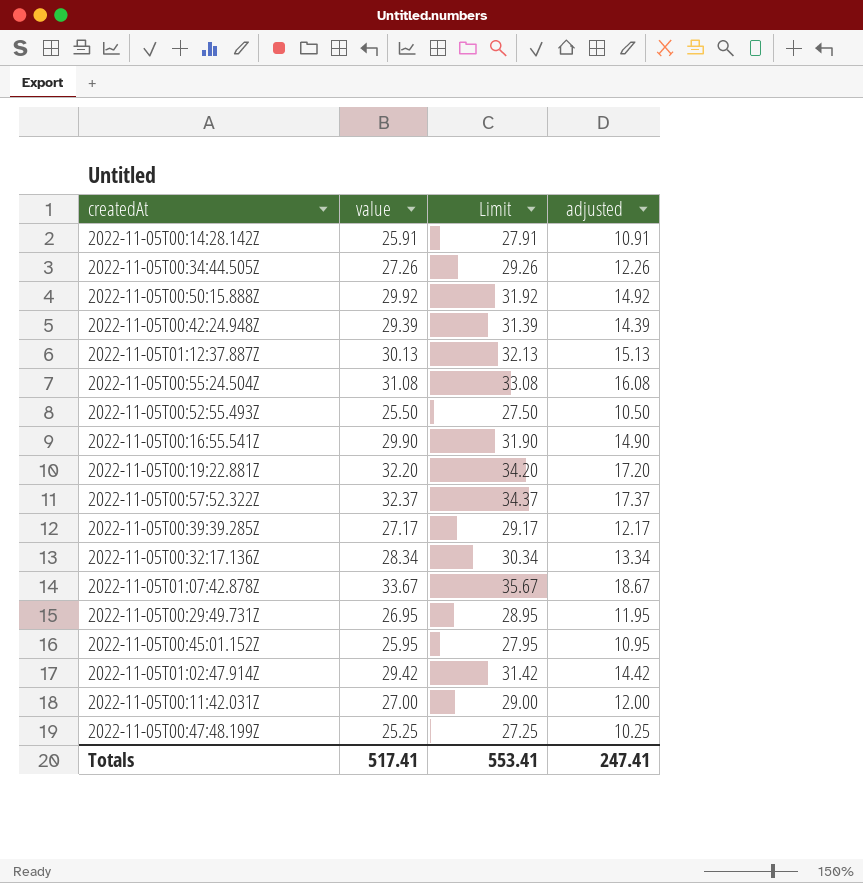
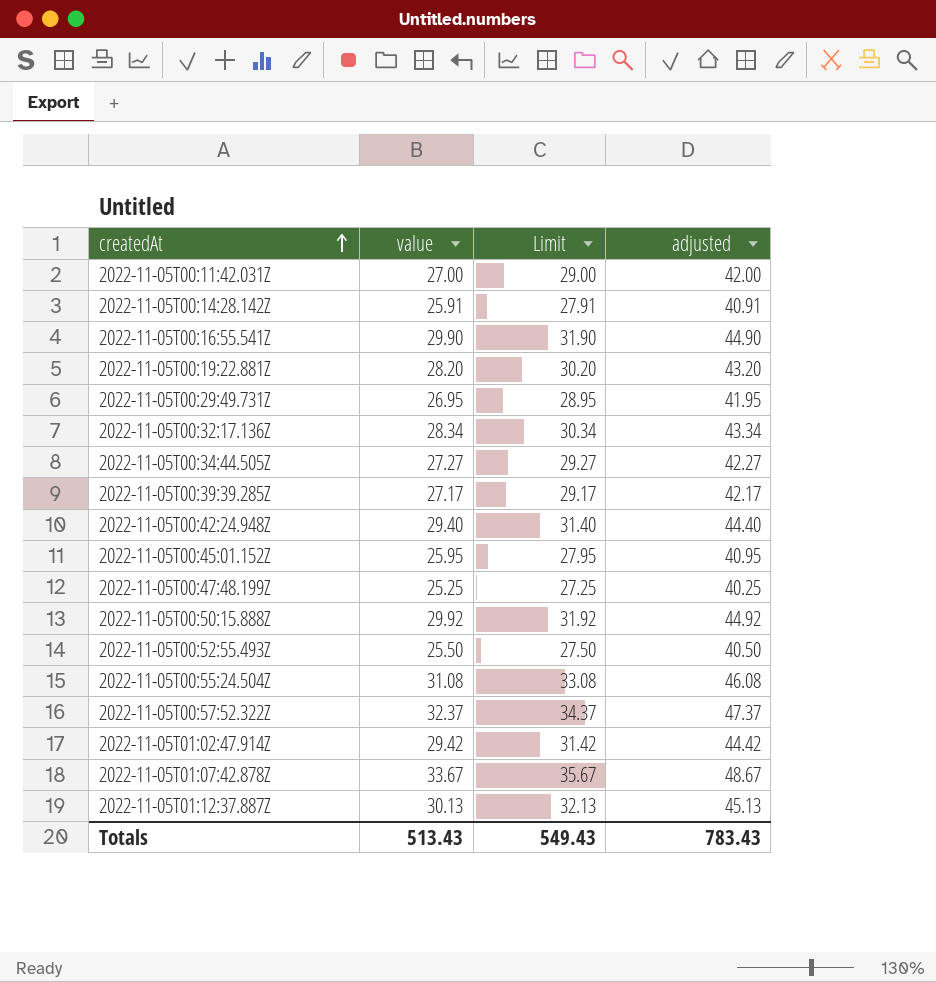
row order: none -> createdAt ascending
column adjusted | formula: [value] - 15 -> [value] + 15
2022-11-05T00:19:22.881Z | value: 32.20 -> 28.20
2022-11-05T00:19:22.881Z | Limit: 34.20 -> 30.20
2022-11-05T00:34:44.505Z | value: 27.26 -> 27.27
2022-11-05T00:34:44.505Z | Limit: 29.26 -> 29.27
2022-11-05T00:42:24.948Z | value: 29.39 -> 29.40
2022-11-05T00:42:24.948Z | Limit: 31.39 -> 31.40
Totals | value: 517.41 -> 513.43
Totals | Limit: 553.41 -> 549.43
Totals | adjusted: 247.41 -> 783.43

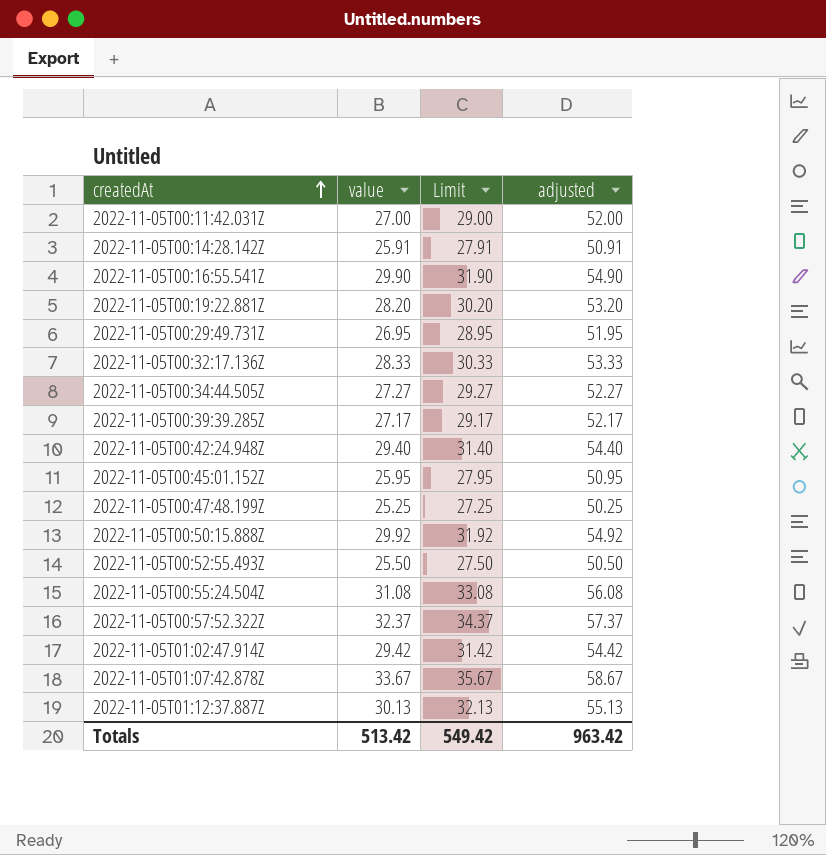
column adjusted | formula: [value] + 15 -> [value] + 25
2022-11-05T00:32:17.136Z | value: 28.34 -> 28.33
2022-11-05T00:32:17.136Z | Limit: 30.34 -> 30.33
Totals | value: 513.43 -> 513.42
Totals | Limit: 549.43 -> 549.42
Totals | adjusted: 783.43 -> 963.42

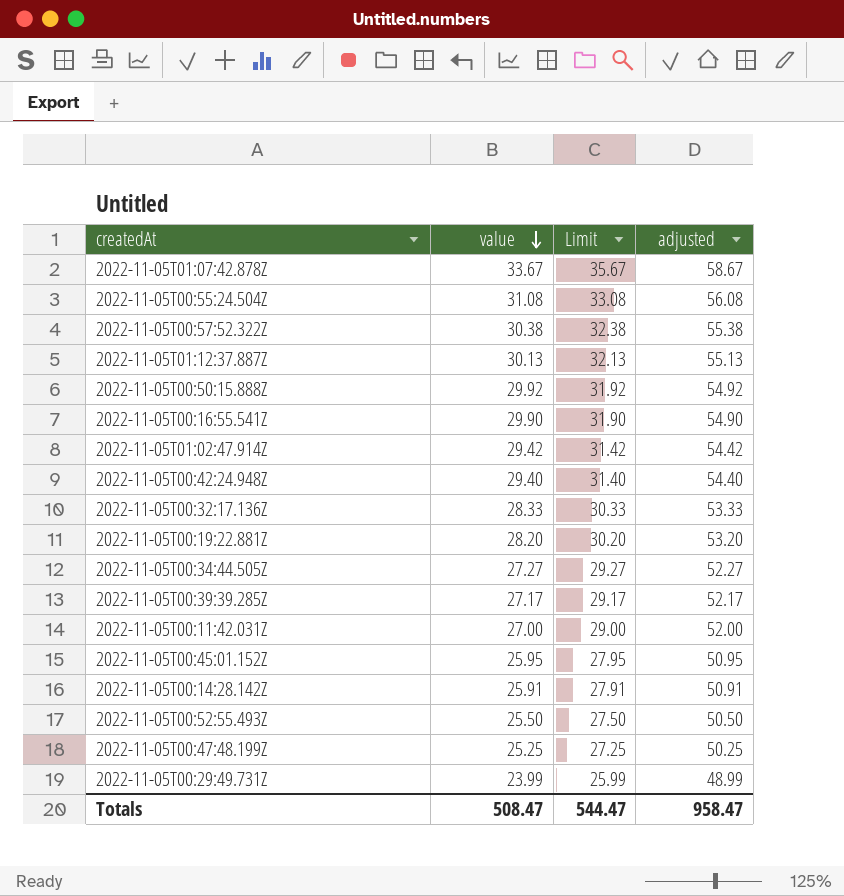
row order: createdAt ascending -> value descending
2022-11-05T00:57:52.322Z | value: 32.37 -> 30.38
2022-11-05T00:57:52.322Z | Limit: 34.37 -> 32.38
2022-11-05T00:57:52.322Z | adjusted: 57.37 -> 55.38
2022-11-05T00:29:49.731Z | value: 26.95 -> 23.99
2022-11-05T00:29:49.731Z | Limit: 28.95 -> 25.99
2022-11-05T00:29:49.731Z | adjusted: 51.95 -> 48.99
Totals | value: 513.42 -> 508.47
Totals | Limit: 549.42 -> 544.47
Totals | adjusted: 963.42 -> 958.47

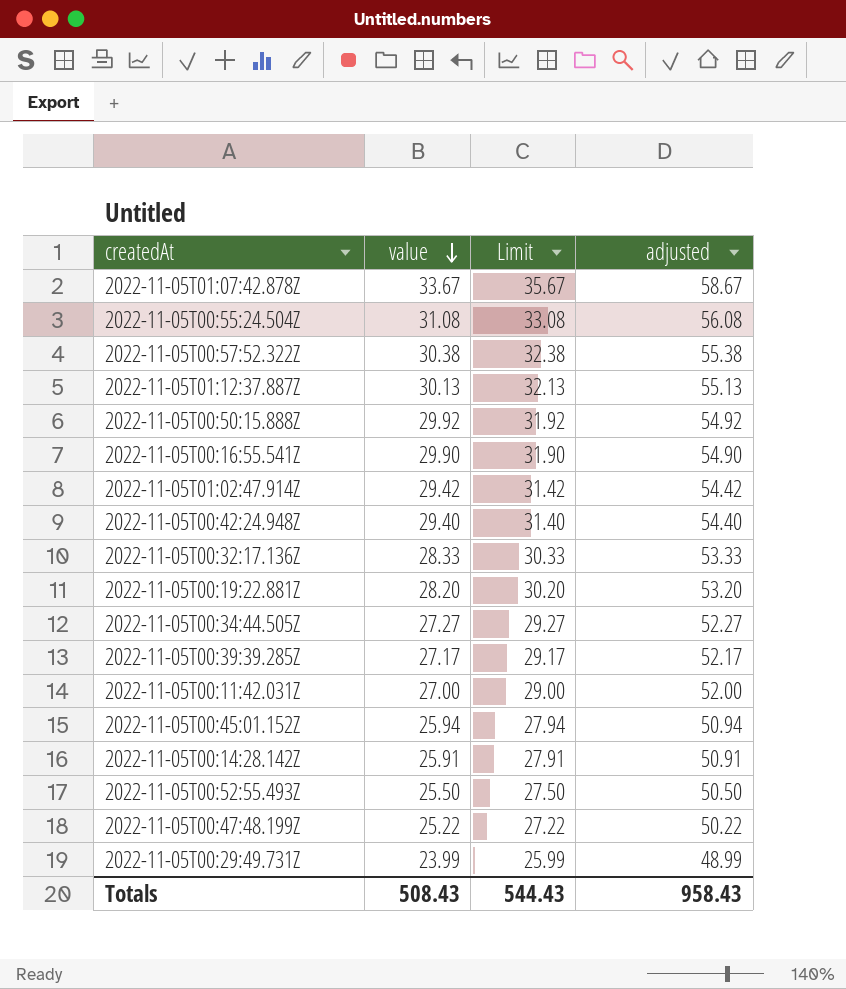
2022-11-05T00:45:01.152Z | value: 25.95 -> 25.94
2022-11-05T00:45:01.152Z | Limit: 27.95 -> 27.94
2022-11-05T00:45:01.152Z | adjusted: 50.95 -> 50.94
2022-11-05T00:47:48.199Z | value: 25.25 -> 25.22
2022-11-05T00:47:48.199Z | Limit: 27.25 -> 27.22
2022-11-05T00:47:48.199Z | adjusted: 50.25 -> 50.22
Totals | value: 508.47 -> 508.43
Totals | Limit: 544.47 -> 544.43
Totals | adjusted: 958.47 -> 958.43

